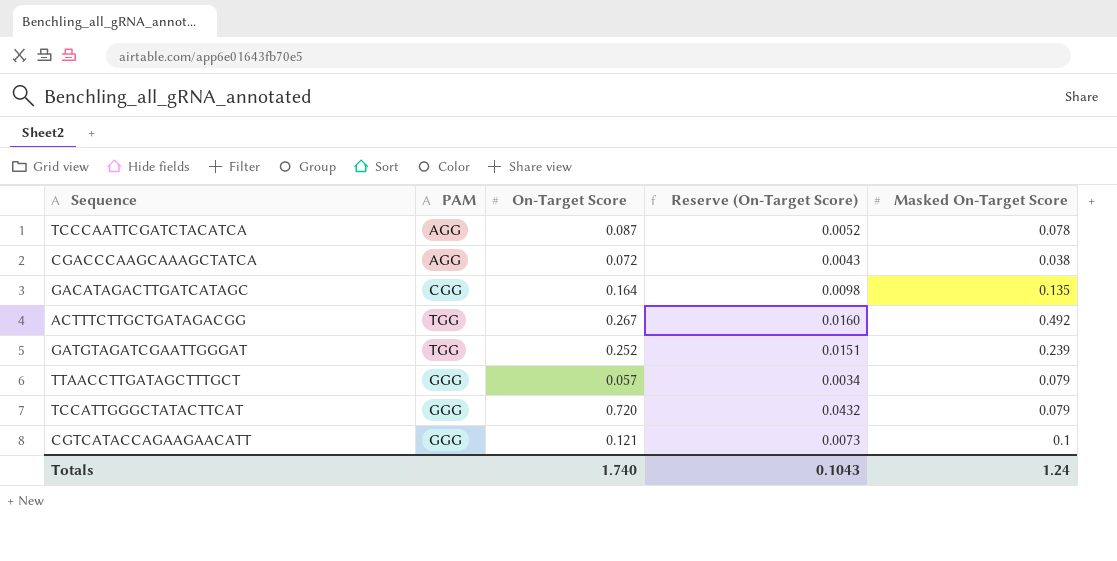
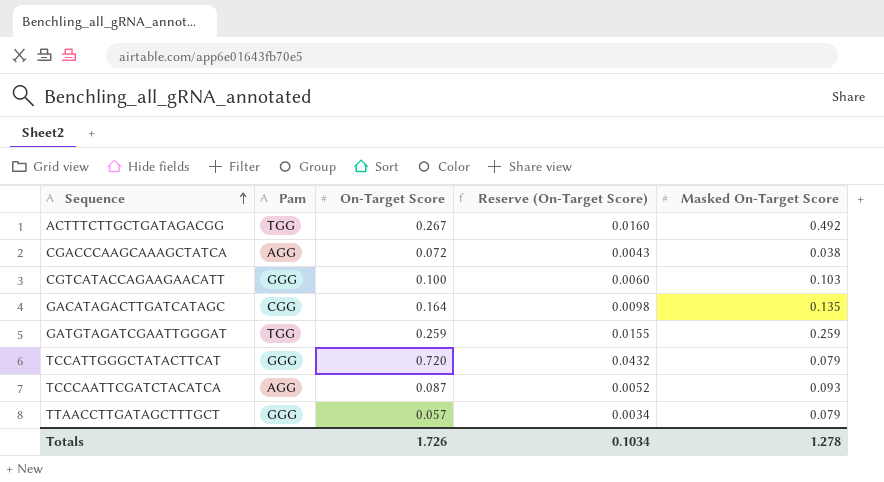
row order: none -> Sequence ascending
column name: PAM -> Pam
CGTCATACCAGAAGAACATT | On-Target Score: 0.121 -> 0.100
CGTCATACCAGAAGAACATT | Reserve (On-Target Score): 0.0073 -> 0.0060
CGTCATACCAGAAGAACATT | Masked On-Target Score: 0.1 -> 0.103
GATGTAGATCGAATTGGGAT | On-Target Score: 0.252 -> 0.259
GATGTAGATCGAATTGGGAT | Reserve (On-Target Score): 0.0151 -> 0.0155
GATGTAGATCGAATTGGGAT | Masked On-Target Score: 0.239 -> 0.259
TCCCAATTCGATCTACATCA | Masked On-Target Score: 0.078 -> 0.093
Totals | On-Target Score: 1.740 -> 1.726
Totals | Reserve (On-Target Score): 0.1043 -> 0.1034
Totals | Masked On-Target Score: 1.24 -> 1.278

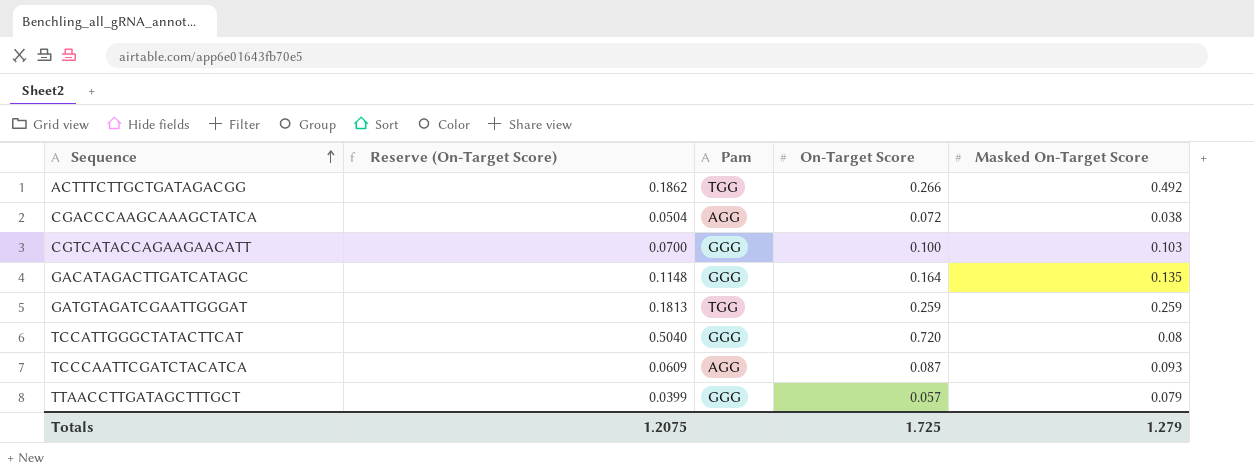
column Reserve (On-Target Score) | formula: [On-Target Score] * 0.06 -> [On-Target Score] * 0.7
column Reserve (On-Target Score) | position: 4 -> 2
ACTTTCTTGCTGATAGACGG | On-Target Score: 0.267 -> 0.266
GACATAGACTTGATCATAGC | Pam: CGG -> GGG
TCCATTGGGCTATACTTCAT | Masked On-Target Score: 0.079 -> 0.08
Totals | Reserve (On-Target Score): 0.1034 -> 1.2075
Totals | On-Target Score: 1.726 -> 1.725
Totals | Masked On-Target Score: 1.278 -> 1.279

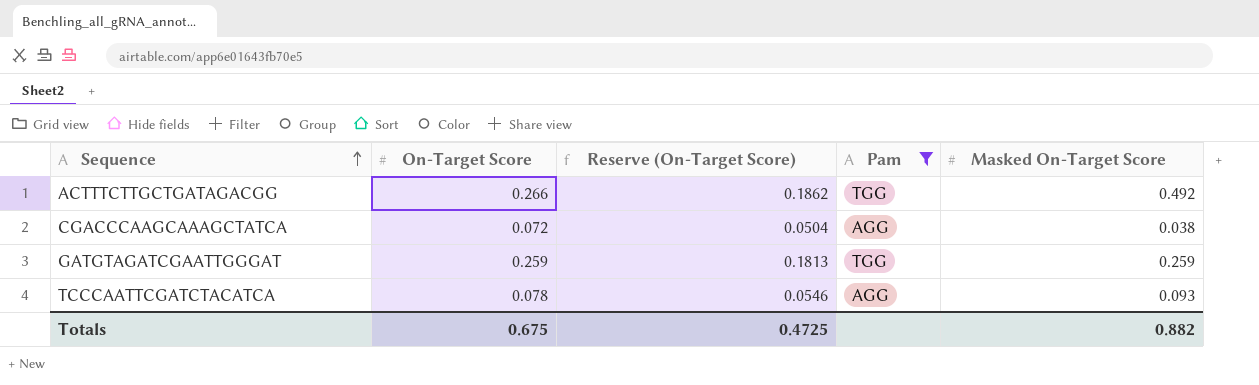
filter: none -> Pam != GGG
column On-Target Score | position: 4 -> 2
TCCCAATTCGATCTACATCA | On-Target Score: 0.087 -> 0.078
TCCCAATTCGATCTACATCA | Reserve (On-Target Score): 0.0609 -> 0.0546
Totals | On-Target Score: 1.725 -> 0.675
Totals | Reserve (On-Target Score): 1.2075 -> 0.4725
Totals | Masked On-Target Score: 1.279 -> 0.882

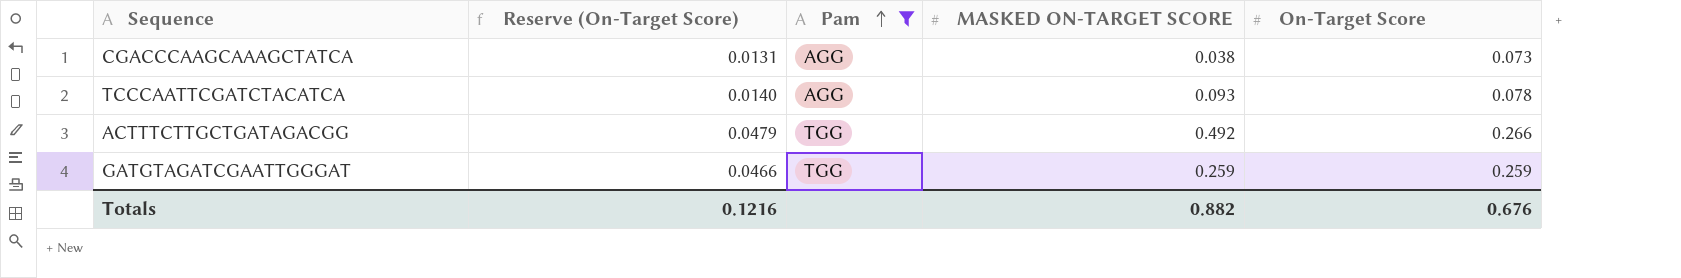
row order: Sequence ascending -> Pam ascending
column Reserve (On-Target Score) | formula: [On-Target Score] * 0.7 -> [On-Target Score] * 0.18
column name: Masked On-Target Score -> MASKED ON-TARGET SCORE
column On-Target Score | position: 2 -> 5
CGACCCAAGCAAAGCTATCA | On-Target Score: 0.072 -> 0.073
Totals | Reserve (On-Target Score): 0.4725 -> 0.1216
Totals | On-Target Score: 0.675 -> 0.676

